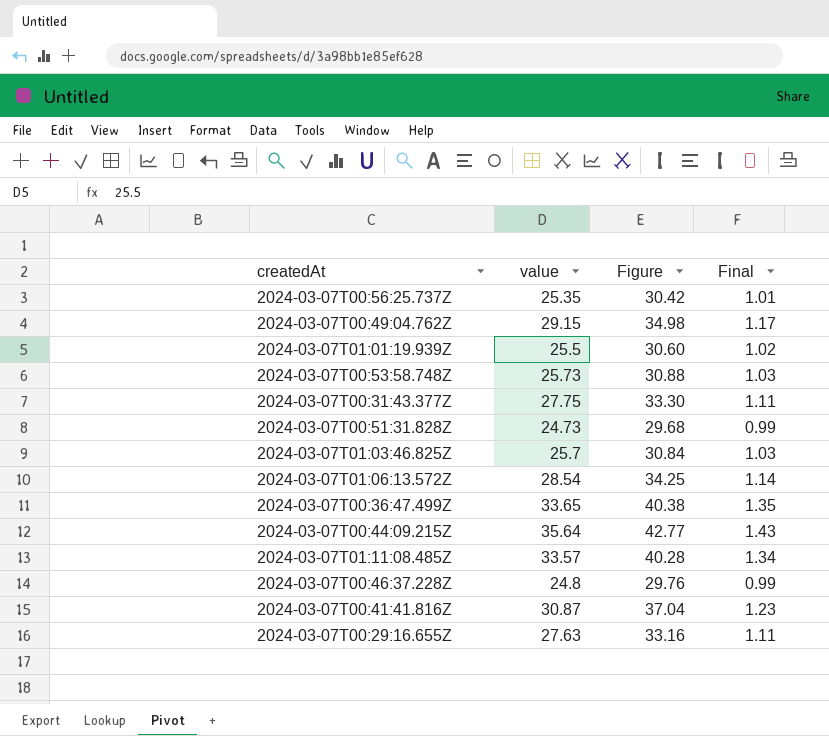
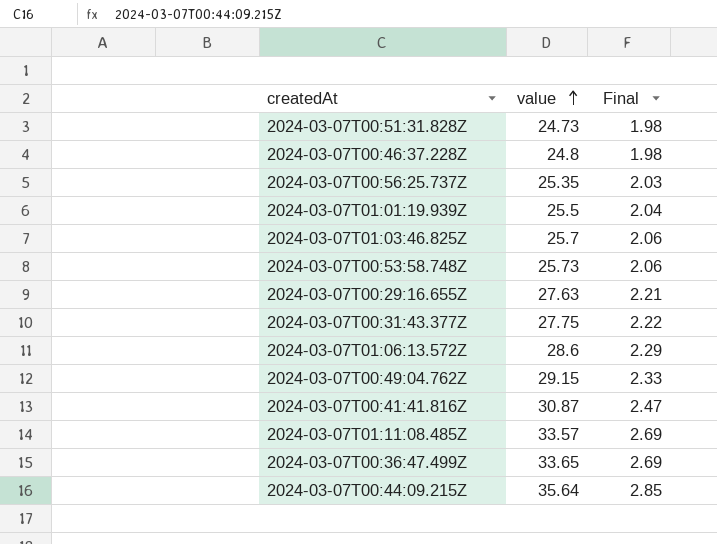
row order: none -> value ascending
column Figure | formula: [value] * 1.2 -> none
column Final | formula: [value] * 0.04 -> [value] * 0.08
2024-03-07T01:06:13.572Z | value: 28.54 -> 28.6

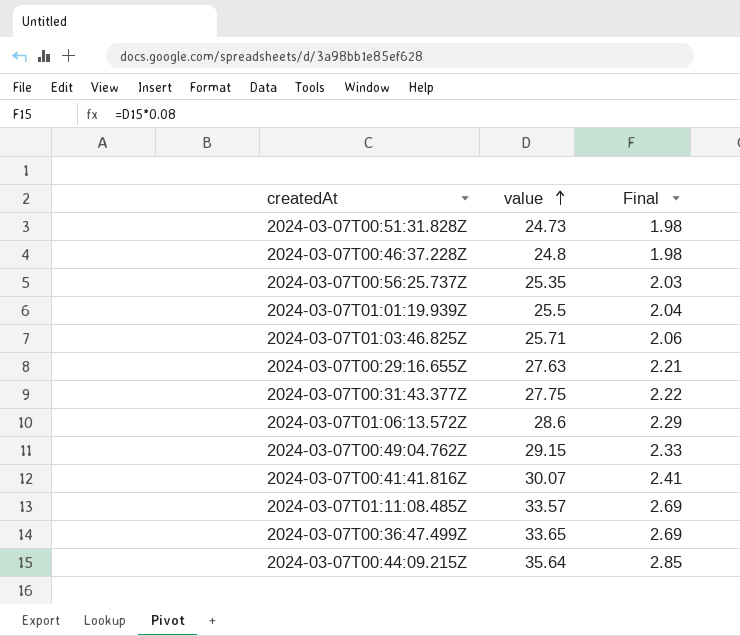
row 2024-03-07T00:53:58.748Z: 25.73 | 2.06 -> none
2024-03-07T01:03:46.825Z | value: 25.7 -> 25.71
2024-03-07T00:41:41.816Z | value: 30.87 -> 30.07
2024-03-07T00:41:41.816Z | Final: 2.47 -> 2.41

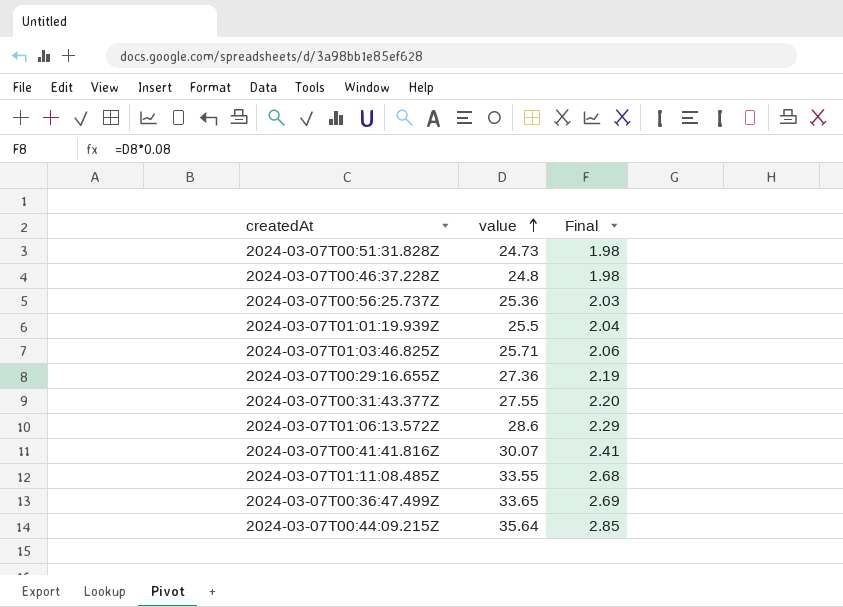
row 2024-03-07T00:49:04.762Z: 29.15 | 2.33 -> none
2024-03-07T00:56:25.737Z | value: 25.35 -> 25.36
2024-03-07T00:29:16.655Z | value: 27.63 -> 27.36
2024-03-07T00:29:16.655Z | Final: 2.21 -> 2.19
2024-03-07T00:31:43.377Z | value: 27.75 -> 27.55
2024-03-07T00:31:43.377Z | Final: 2.22 -> 2.20
2024-03-07T01:11:08.485Z | value: 33.57 -> 33.55
2024-03-07T01:11:08.485Z | Final: 2.69 -> 2.68

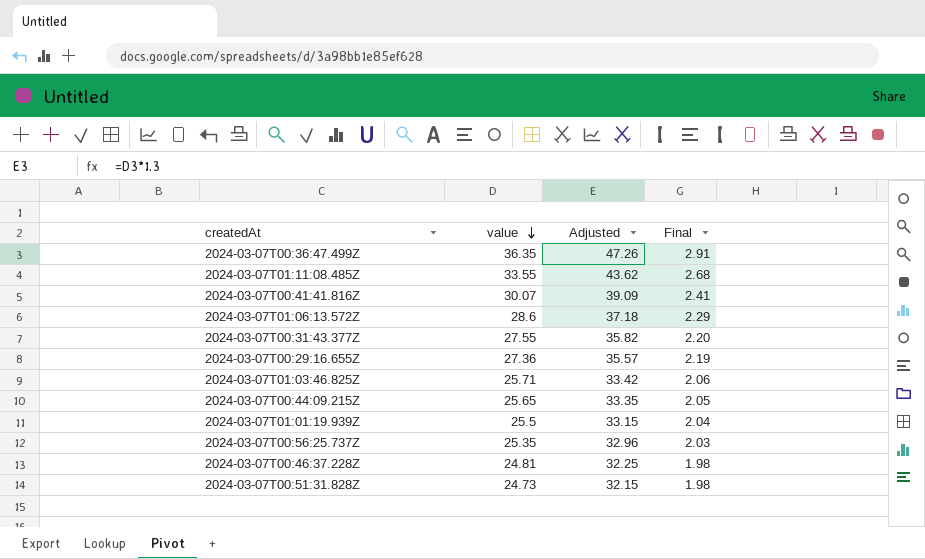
row order: value ascending -> value descending
column Adjusted | formula: none -> [value] * 1.3
2024-03-07T00:36:47.499Z | value: 33.65 -> 36.35
2024-03-07T00:36:47.499Z | Final: 2.69 -> 2.91
2024-03-07T00:44:09.215Z | value: 35.64 -> 25.65
2024-03-07T00:44:09.215Z | Final: 2.85 -> 2.05
2024-03-07T00:56:25.737Z | value: 25.36 -> 25.35
2024-03-07T00:46:37.228Z | value: 24.8 -> 24.81

